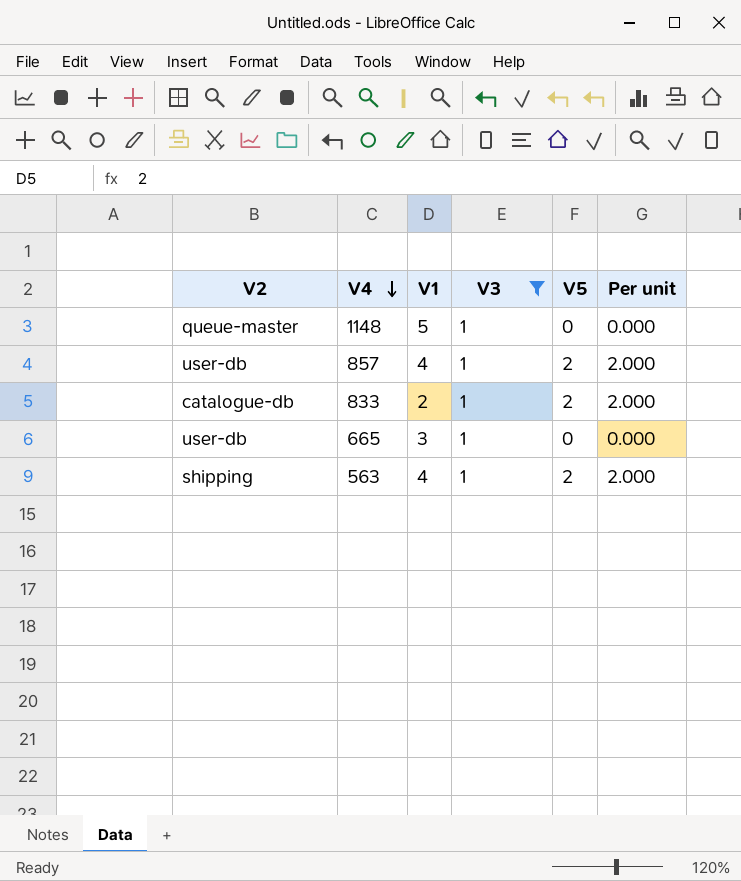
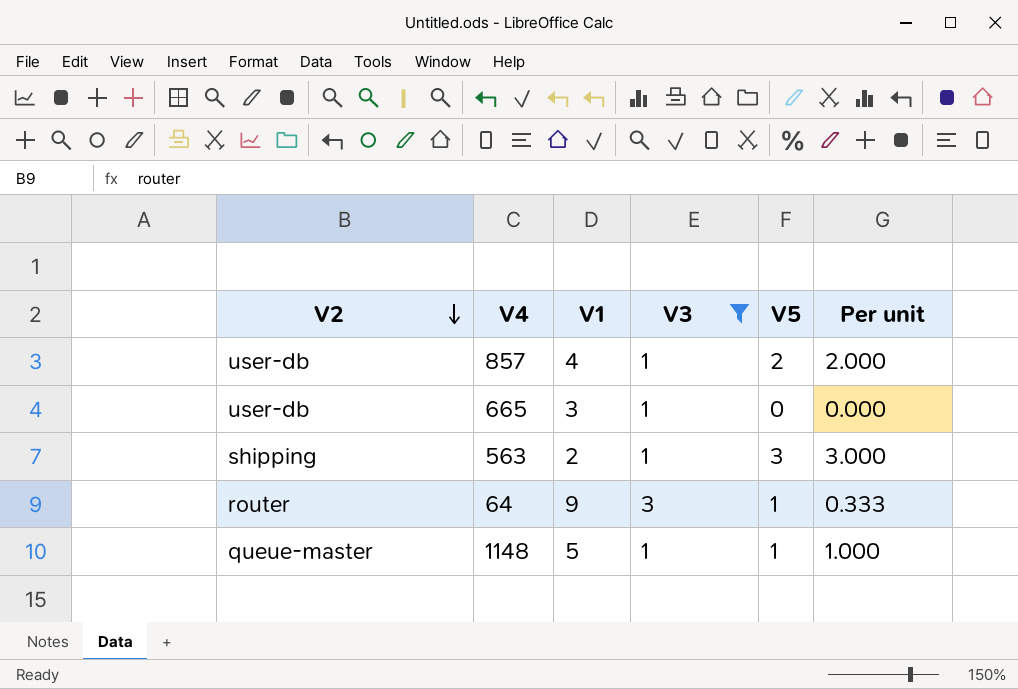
row order: V4 descending -> V2 descending
row 833: catalogue-db | 2 | 1 | 2 | 2.000 -> none
563 | V1: 4 -> 2
563 | V5: 2 -> 3
563 | Per unit: 2.000 -> 3.000
row 64: none -> router | 9 | 3 | 1 | 0.333
1148 | V5: 0 -> 1
1148 | Per unit: 0.000 -> 1.000

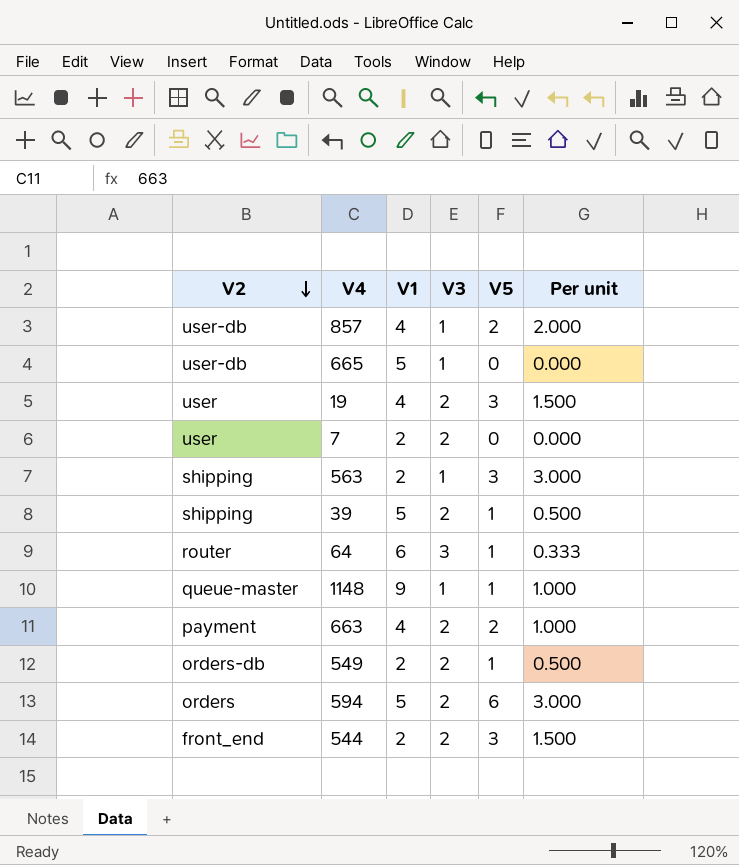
filter: V3 != 2 -> none
665 | V1: 3 -> 5
64 | V1: 9 -> 6
1148 | V1: 5 -> 9

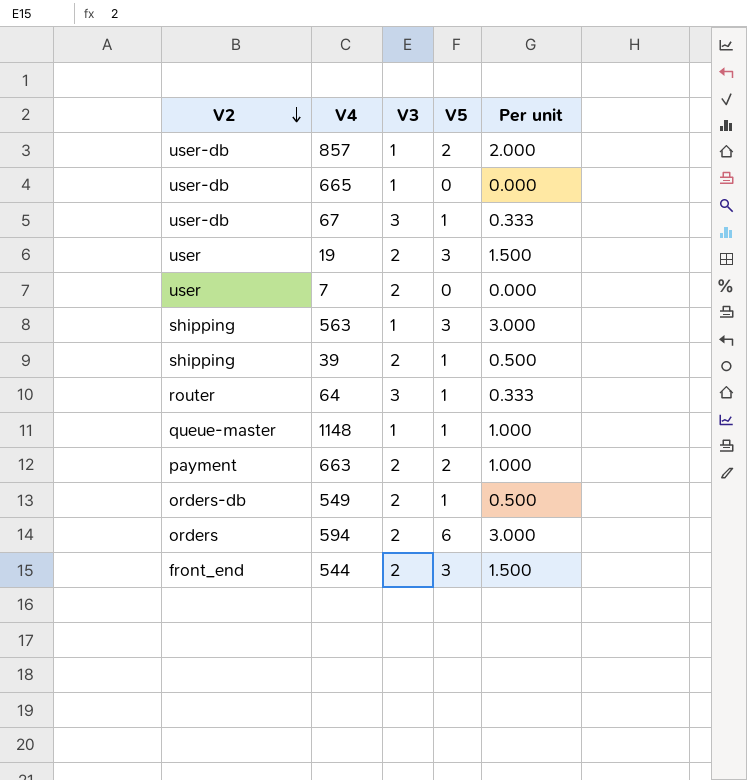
column V1 | position: 3 -> none
row 67: none -> user-db | 3 | 1 | 0.333

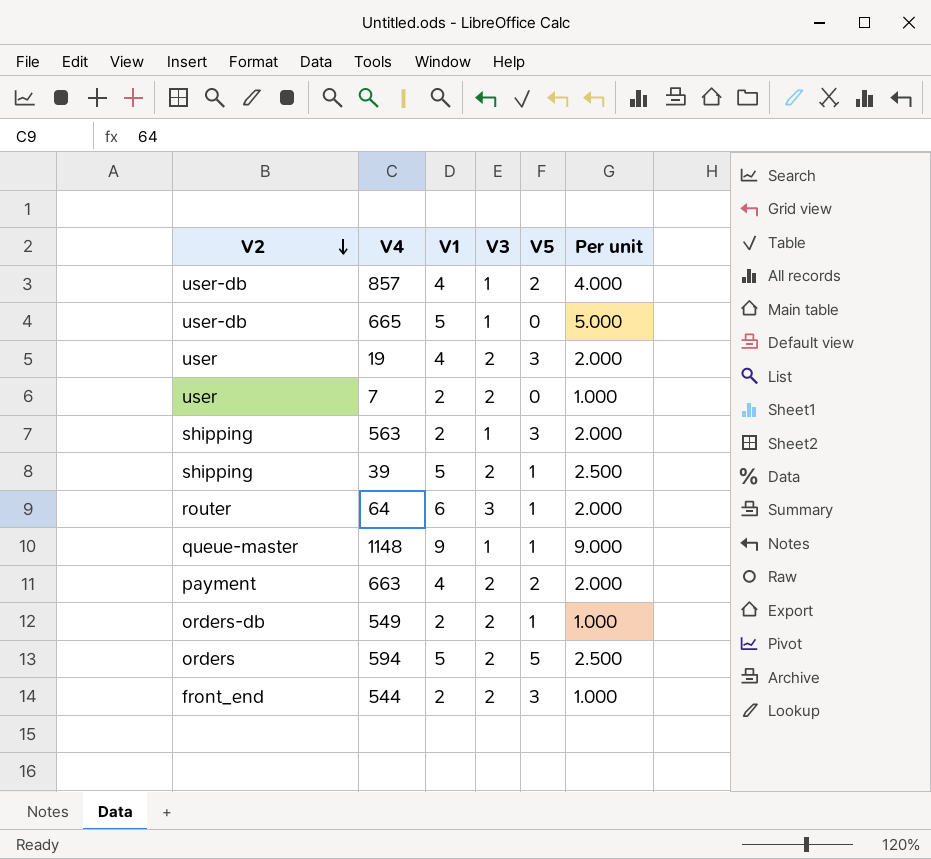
column V1 | position: none -> 3
column Per unit | formula: [V5] / [V3] -> [V1] / [V3]
row 67: user-db | 3 | 1 | 0.333 -> none
594 | V5: 6 -> 5

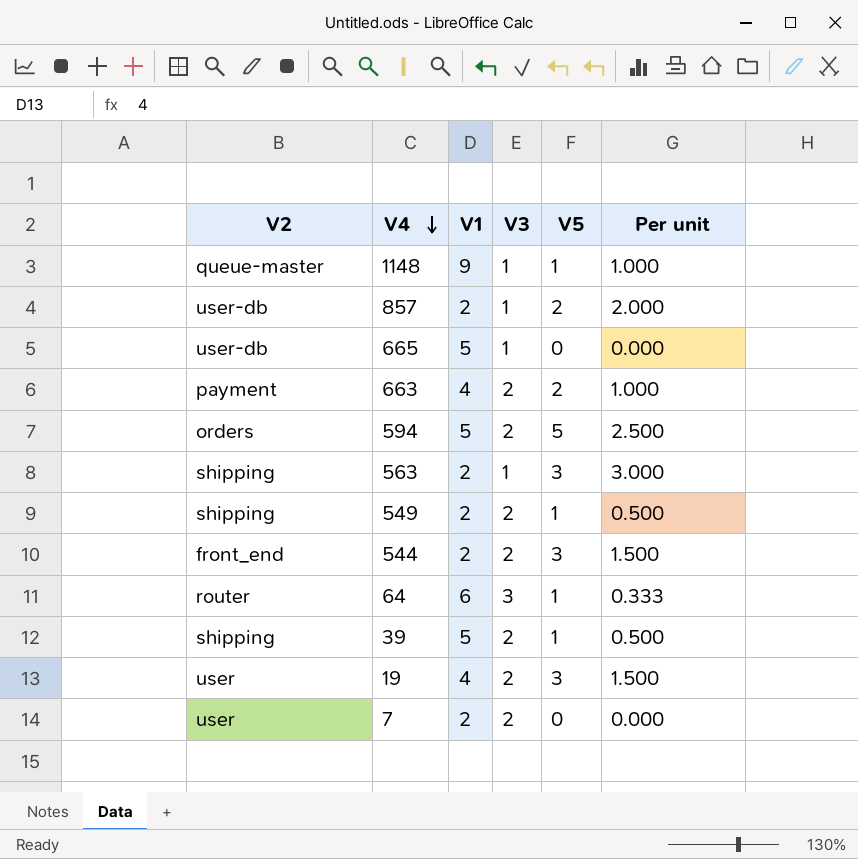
row order: V2 descending -> V4 descending
column Per unit | formula: [V1] / [V3] -> [V5] / [V3]
857 | V1: 4 -> 2
549 | V2: orders-db -> shipping

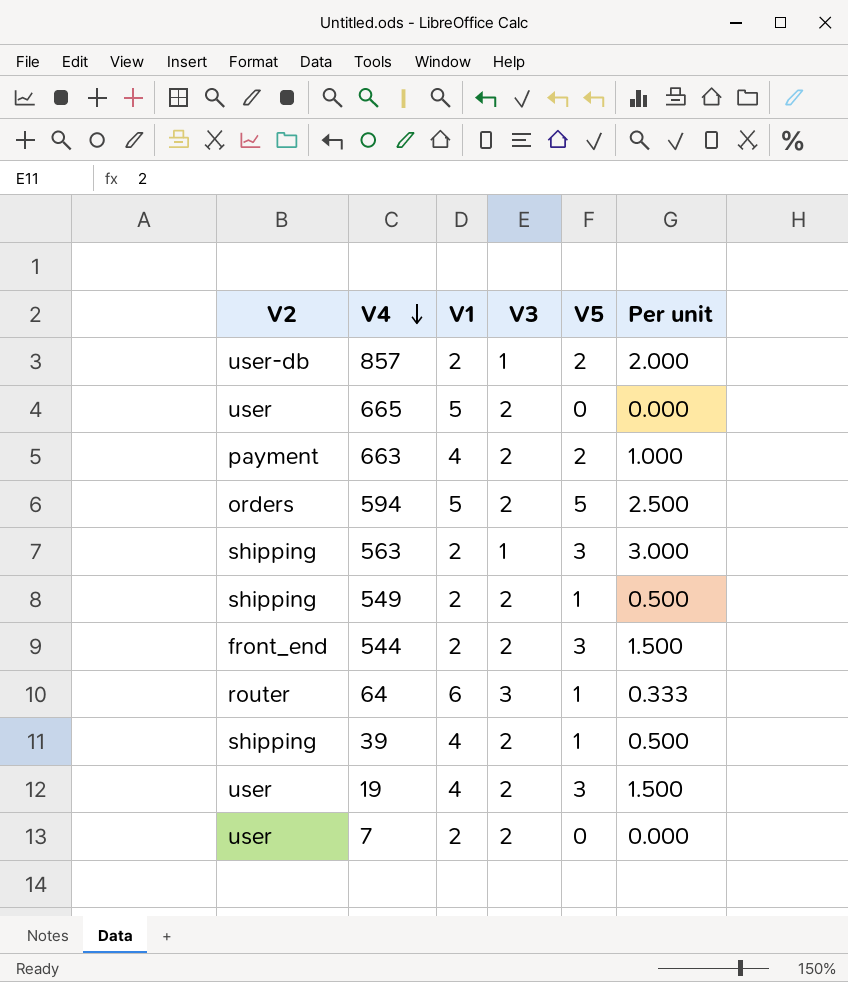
row 1148: queue-master | 9 | 1 | 1 | 1.000 -> none
665 | V2: user-db -> user
665 | V3: 1 -> 2
39 | V1: 5 -> 4

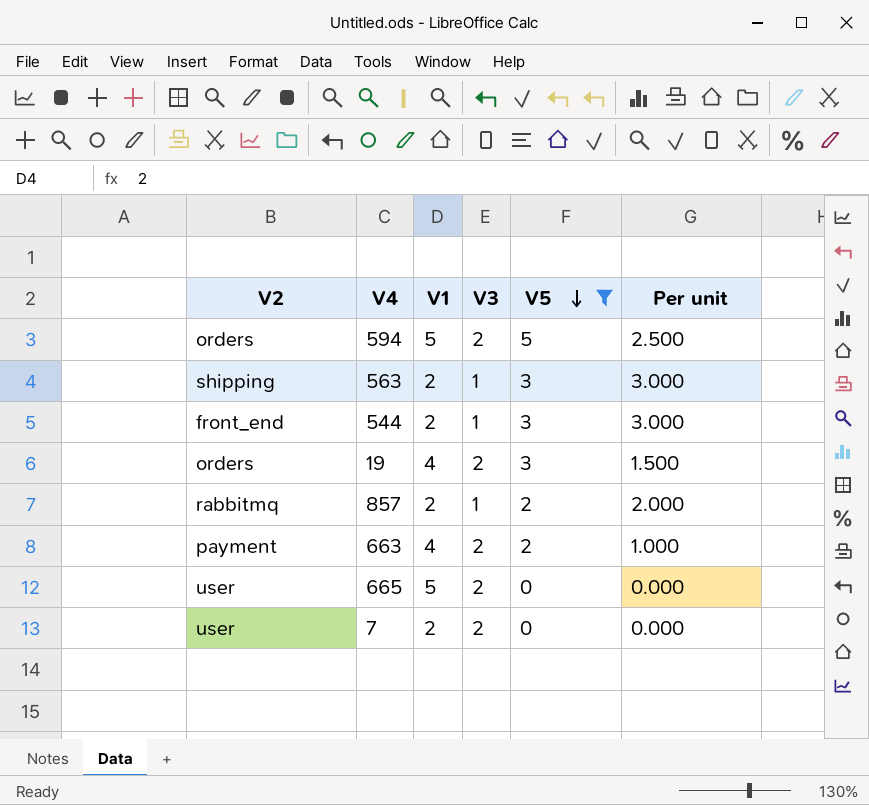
filter: none -> V5 != 1
row order: V4 descending -> V5 descending
544 | V3: 2 -> 1
544 | Per unit: 1.500 -> 3.000
19 | V2: user -> orders
857 | V2: user-db -> rabbitmq

